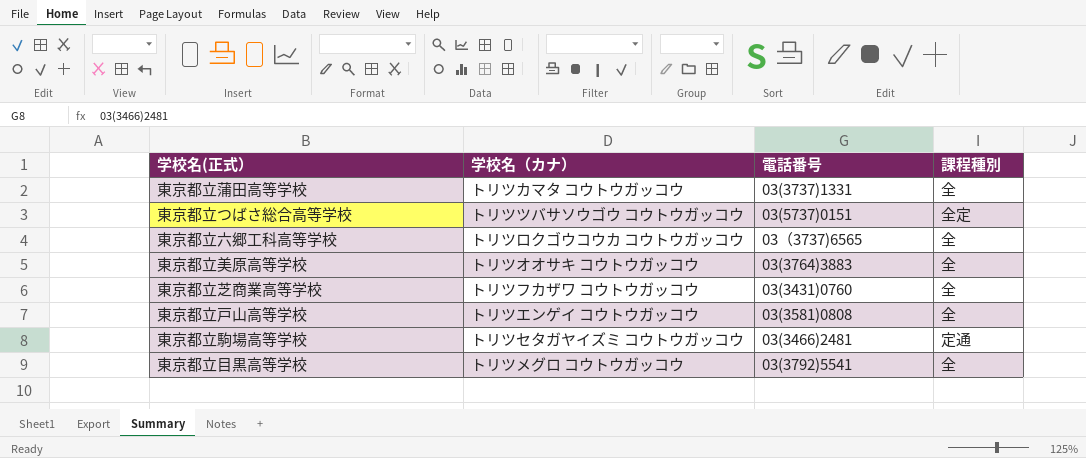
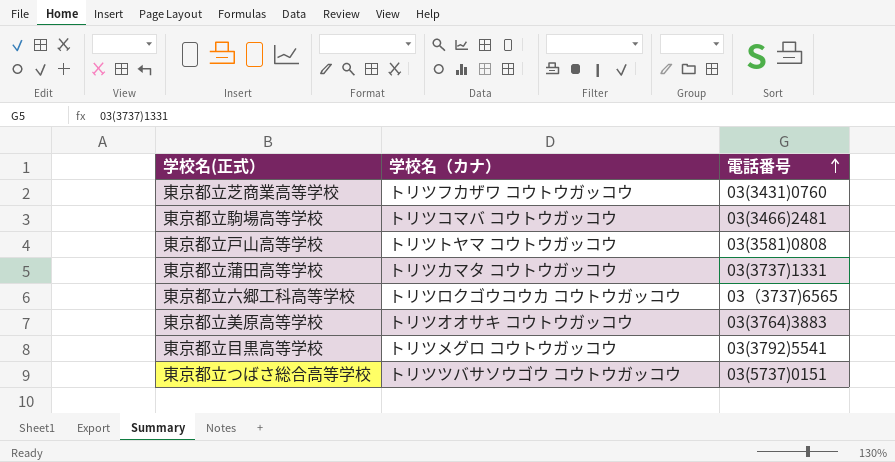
row order: none -> 電話番号 ascending
column 課程種別 | position: 4 -> none
東京都立駒場高等学校 | 学校名（カナ）: トリツセタガヤイズミ コウトウガッコウ -> トリツコマバ コウトウガッコウ
東京都立戸山高等学校 | 学校名（カナ）: トリツエンゲイ コウトウガッコウ -> トリツトヤマ コウトウガッコウ

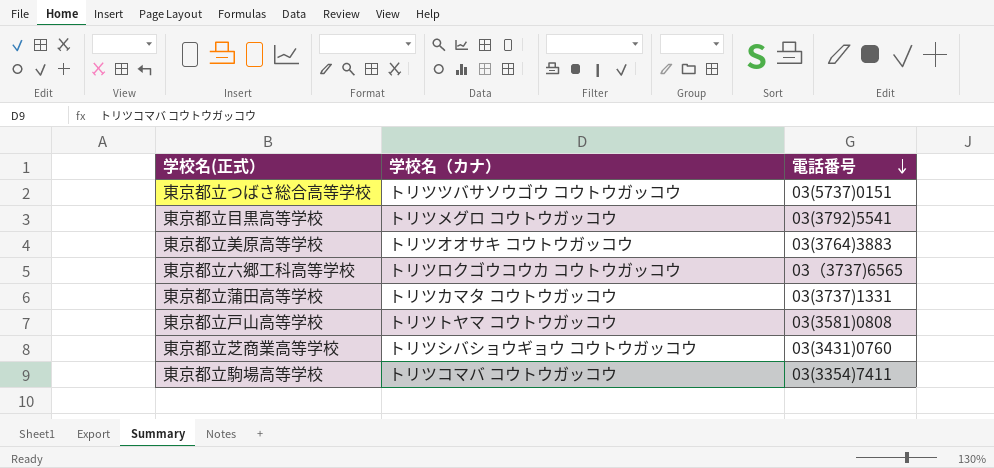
row order: 電話番号 ascending -> 電話番号 descending
東京都立芝商業高等学校 | 学校名（カナ）: トリツフカザワ コウトウガッコウ -> トリツシバショウギョウ コウトウガッコウ
東京都立駒場高等学校 | 電話番号: 03(3466)2481 -> 03(3354)7411

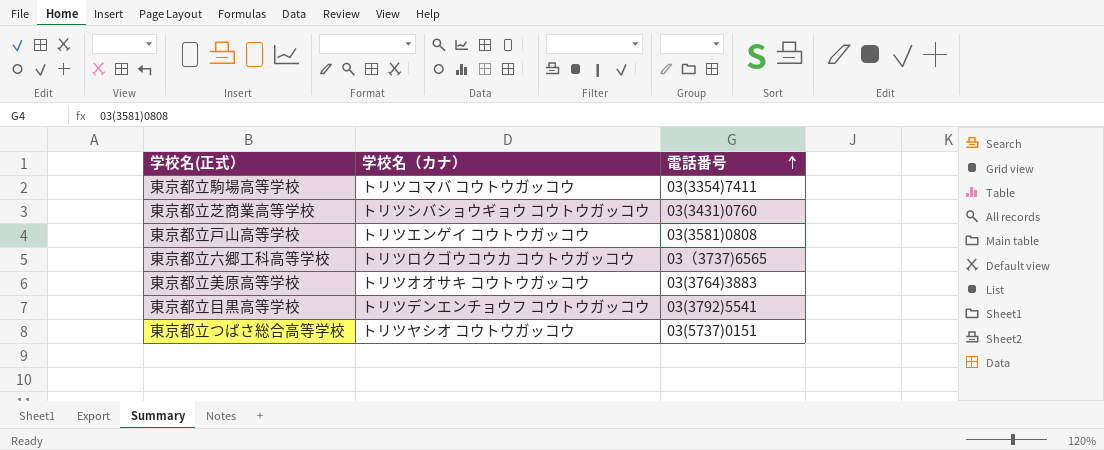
row order: 電話番号 descending -> 電話番号 ascending
row 東京都立蒲田高等学校: トリツカマタ コウトウガッコウ | 03(3737)1331 -> none
東京都立戸山高等学校 | 学校名（カナ）: トリツトヤマ コウトウガッコウ -> トリツエンゲイ コウトウガッコウ
東京都立目黒高等学校 | 学校名（カナ）: トリツメグロ コウトウガッコウ -> トリツデンエンチョウフ コウトウガッコウ
東京都立つばさ総合高等学校 | 学校名（カナ）: トリツツバサソウゴウ コウトウガッコウ -> トリツヤシオ コウトウガッコウ

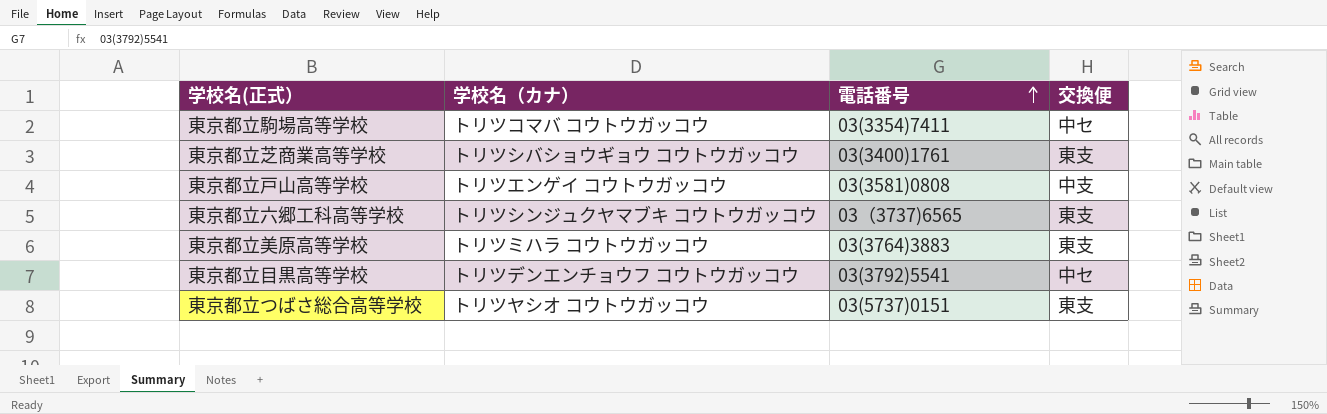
column 交換便 | position: none -> 4
東京都立芝商業高等学校 | 電話番号: 03(3431)0760 -> 03(3400)1761
東京都立六郷工科高等学校 | 学校名（カナ）: トリツロクゴウコウカ コウトウガッコウ -> トリツシンジュクヤマブキ コウトウガッコウ
東京都立美原高等学校 | 学校名（カナ）: トリツオオサキ コウトウガッコウ -> トリツミハラ コウトウガッコウ

